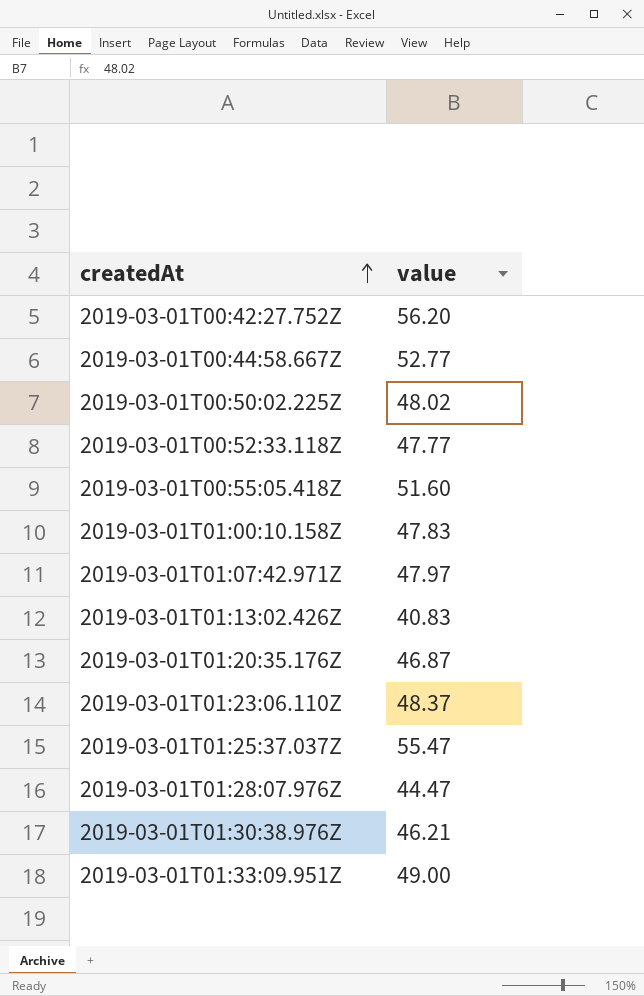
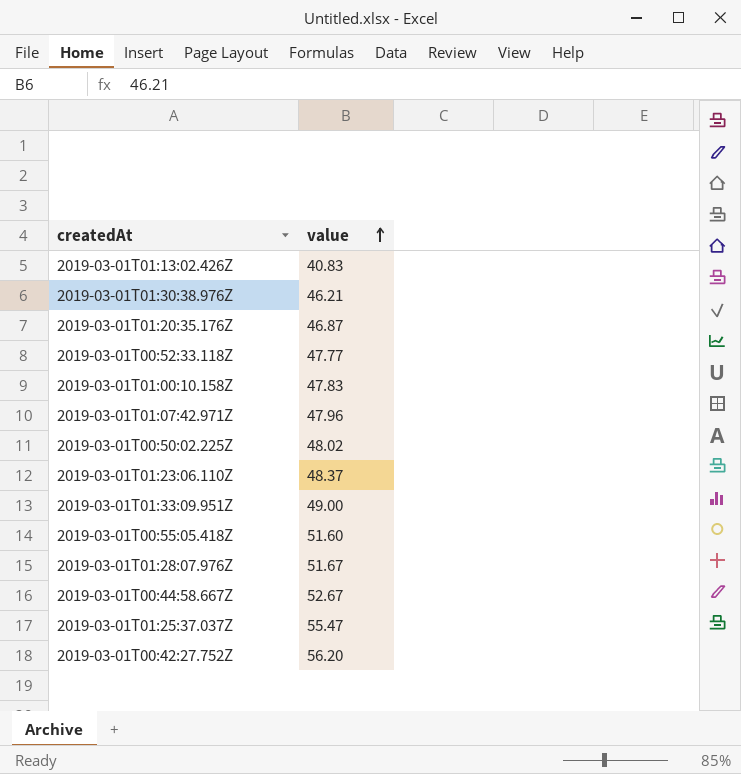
row order: createdAt ascending -> value ascending
2019-03-01T01:07:42.971Z | value: 47.97 -> 47.96
2019-03-01T01:28:07.976Z | value: 44.47 -> 51.67
2019-03-01T00:44:58.667Z | value: 52.77 -> 52.67

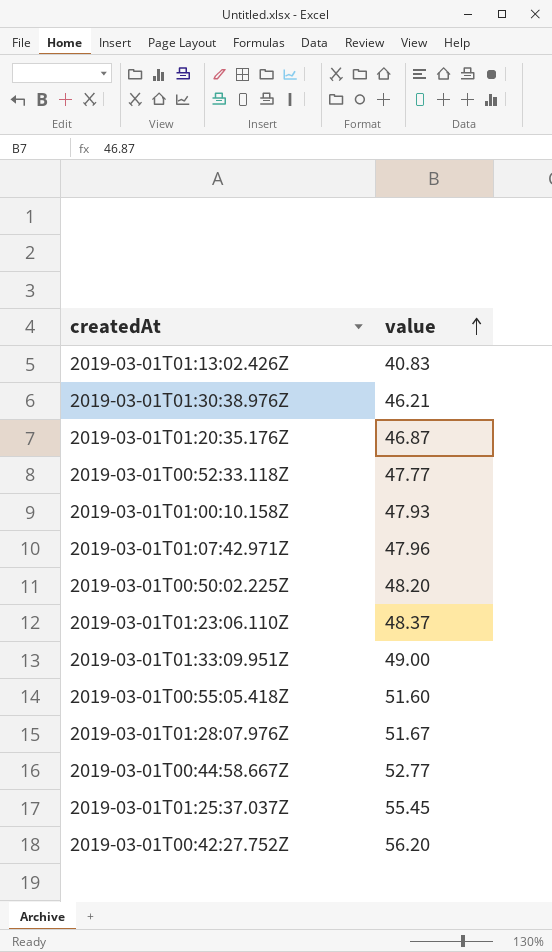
2019-03-01T01:00:10.158Z | value: 47.83 -> 47.93
2019-03-01T00:50:02.225Z | value: 48.02 -> 48.20
2019-03-01T00:44:58.667Z | value: 52.67 -> 52.77
2019-03-01T01:25:37.037Z | value: 55.47 -> 55.45

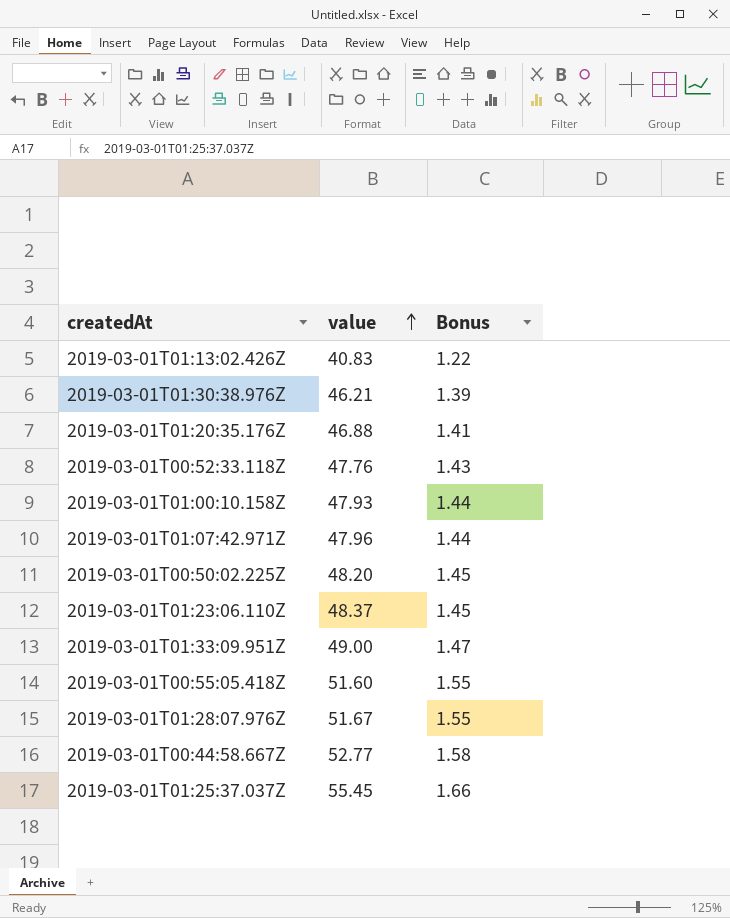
column Bonus | formula: none -> [value] * 0.03
row 2019-03-01T00:42:27.752Z: 56.20 -> none
2019-03-01T01:20:35.176Z | value: 46.87 -> 46.88
2019-03-01T00:52:33.118Z | value: 47.77 -> 47.76

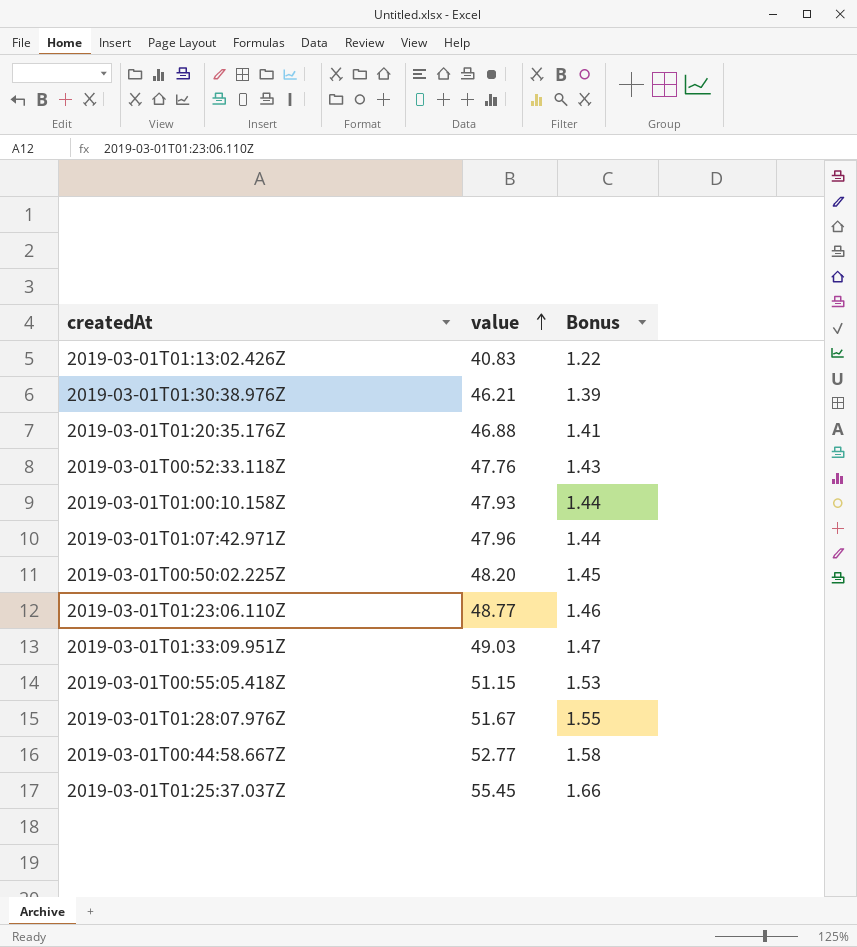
2019-03-01T01:23:06.110Z | value: 48.37 -> 48.77
2019-03-01T01:23:06.110Z | Bonus: 1.45 -> 1.46
2019-03-01T01:33:09.951Z | value: 49.00 -> 49.03
2019-03-01T00:55:05.418Z | value: 51.60 -> 51.15
2019-03-01T00:55:05.418Z | Bonus: 1.55 -> 1.53

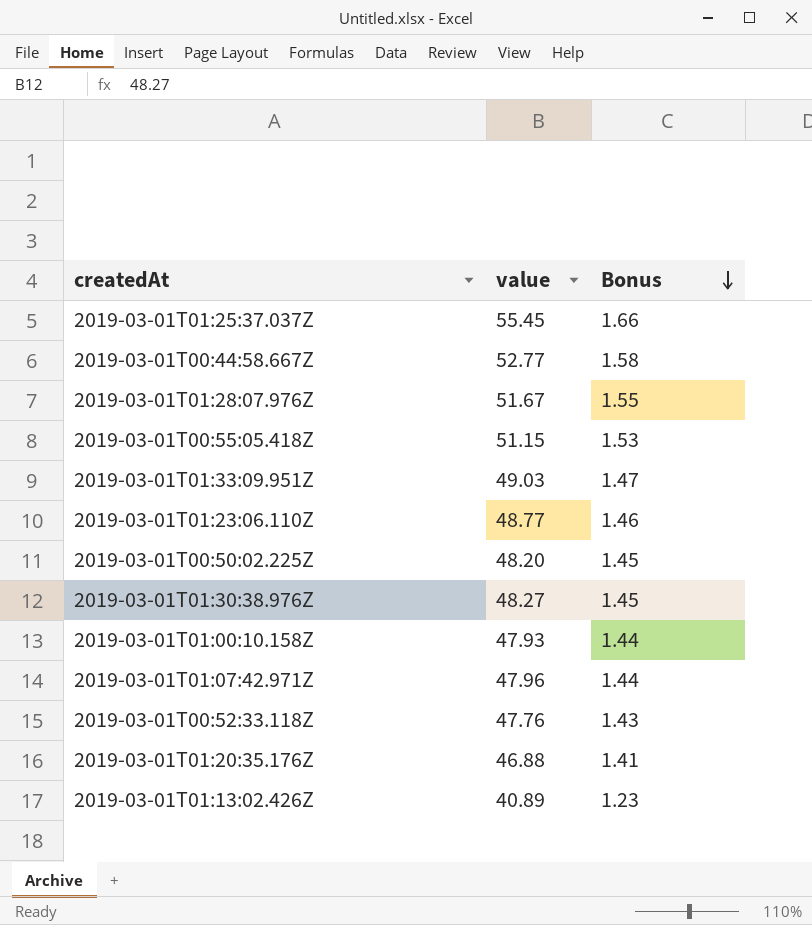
row order: value ascending -> Bonus descending
2019-03-01T01:30:38.976Z | value: 46.21 -> 48.27
2019-03-01T01:30:38.976Z | Bonus: 1.39 -> 1.45
2019-03-01T01:13:02.426Z | value: 40.83 -> 40.89
2019-03-01T01:13:02.426Z | Bonus: 1.22 -> 1.23

